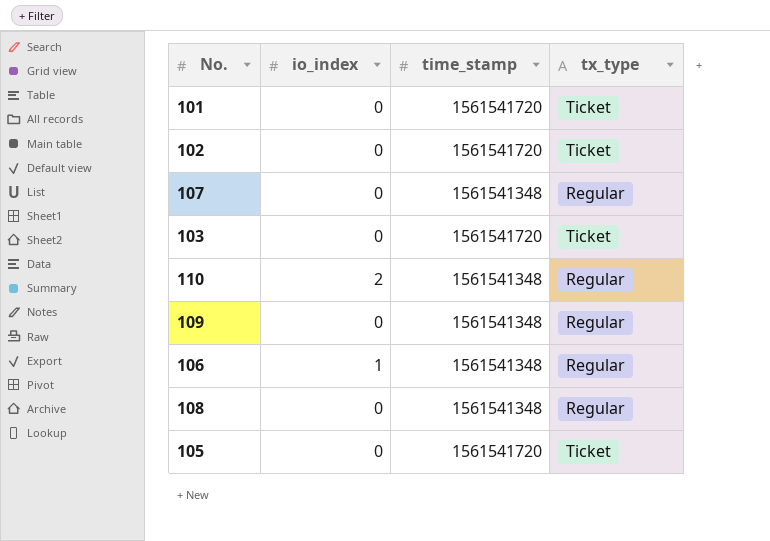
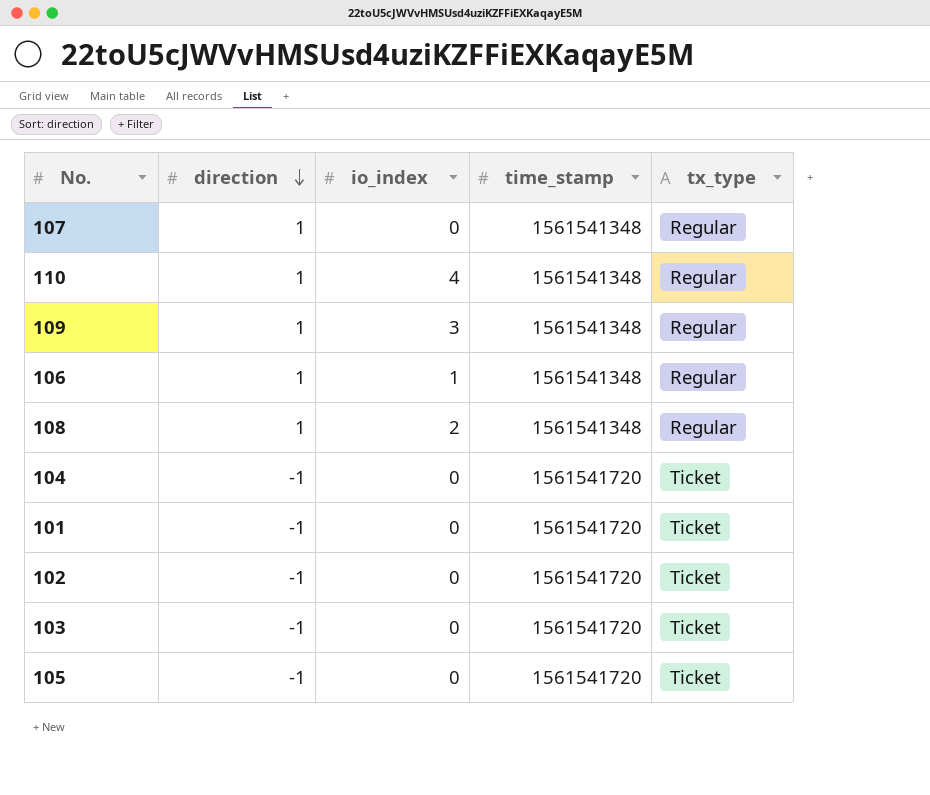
row order: none -> direction descending
column direction | position: none -> 2
110 | io_index: 2 -> 4
109 | io_index: 0 -> 3
108 | io_index: 0 -> 2
row 104: none -> -1 | 0 | 1561541720 | Ticket

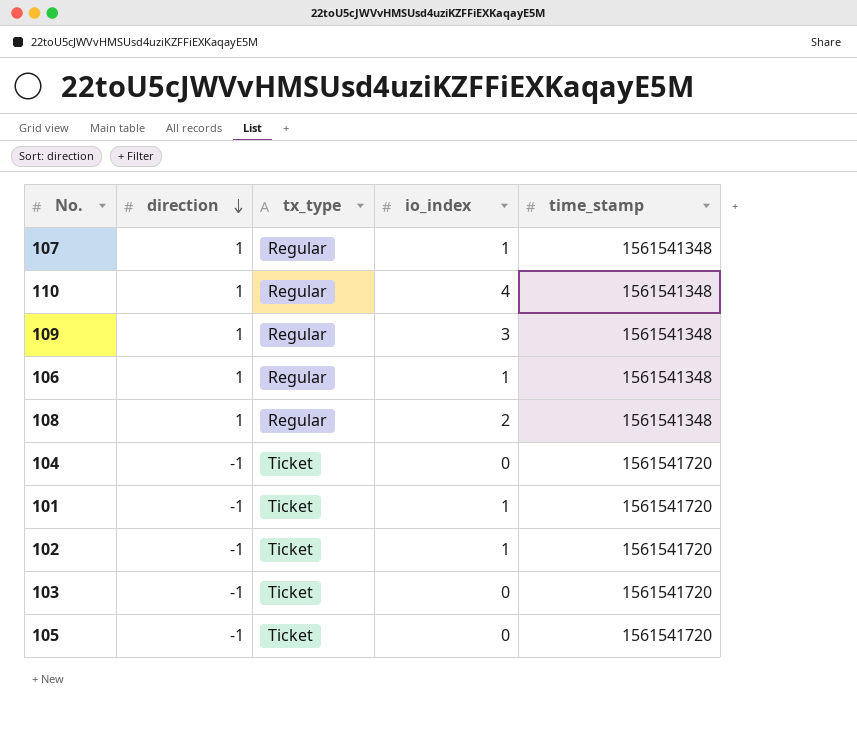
column tx_type | position: 5 -> 3
107 | io_index: 0 -> 1
101 | io_index: 0 -> 1
102 | io_index: 0 -> 1

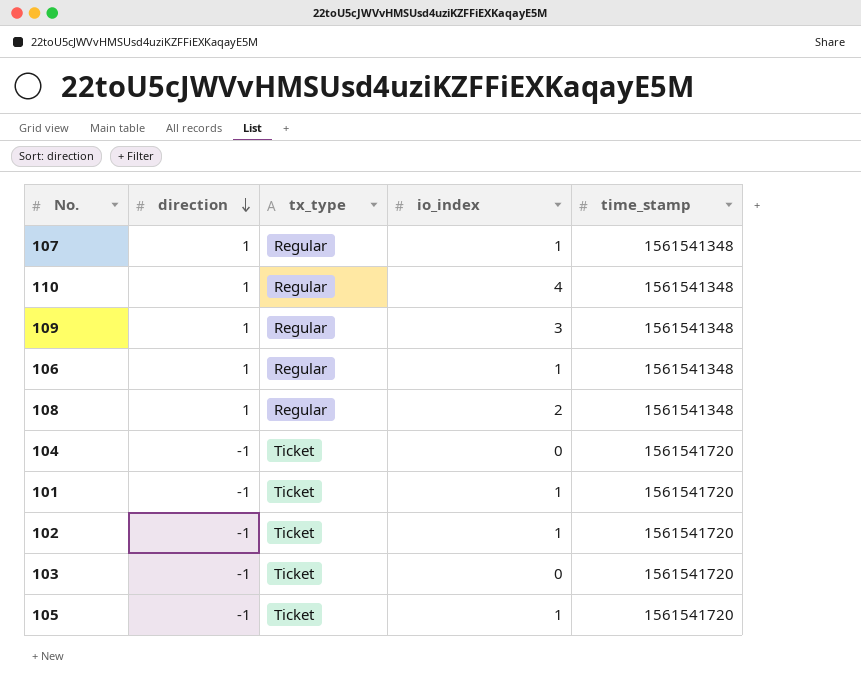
105 | io_index: 0 -> 1

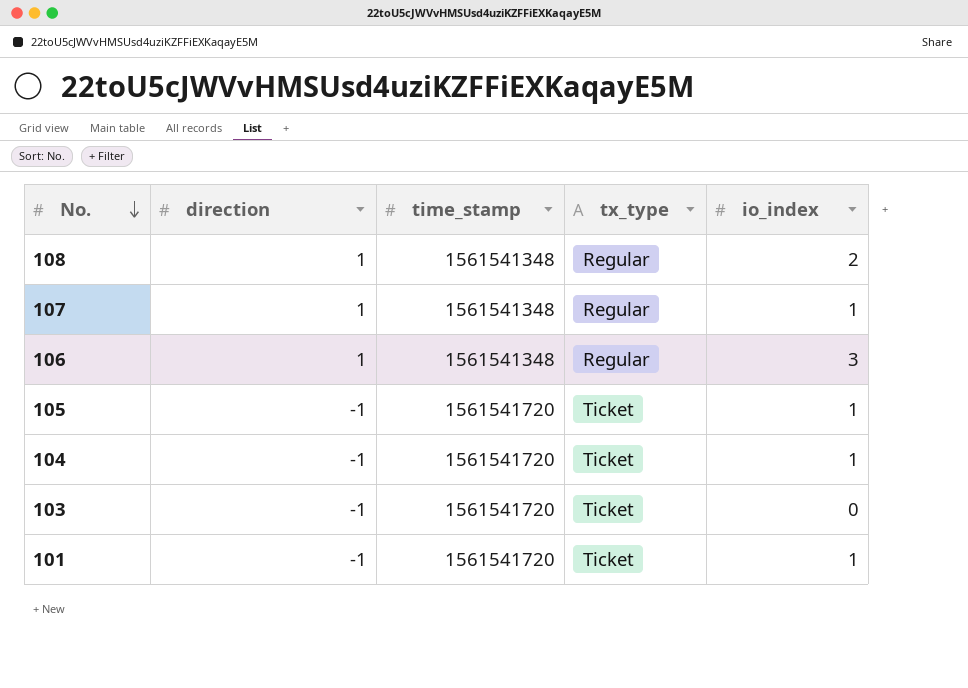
row order: direction descending -> No. descending
column time_stamp | position: 5 -> 3
row 110: 1 | Regular | 4 | 1561541348 -> none
row 109: 1 | Regular | 3 | 1561541348 -> none
row 102: -1 | Ticket | 1 | 1561541720 -> none
106 | io_index: 1 -> 3
104 | io_index: 0 -> 1

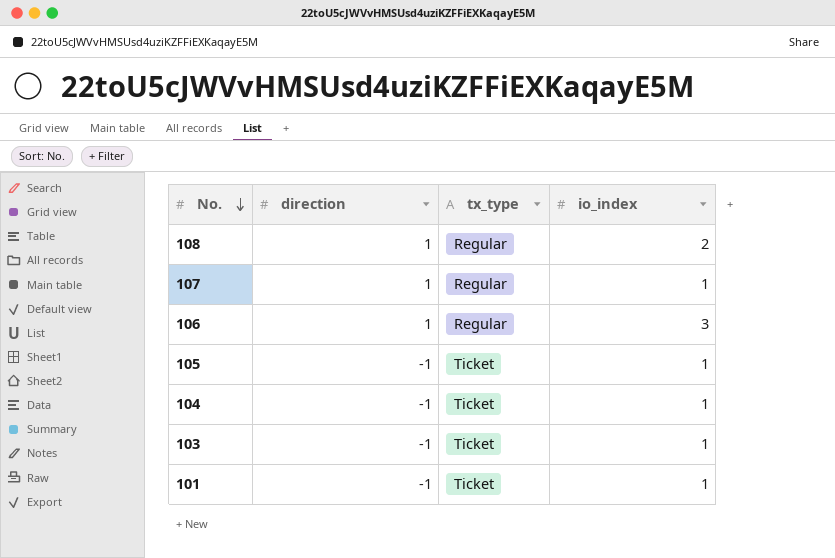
column time_stamp | position: 3 -> none
103 | io_index: 0 -> 1

